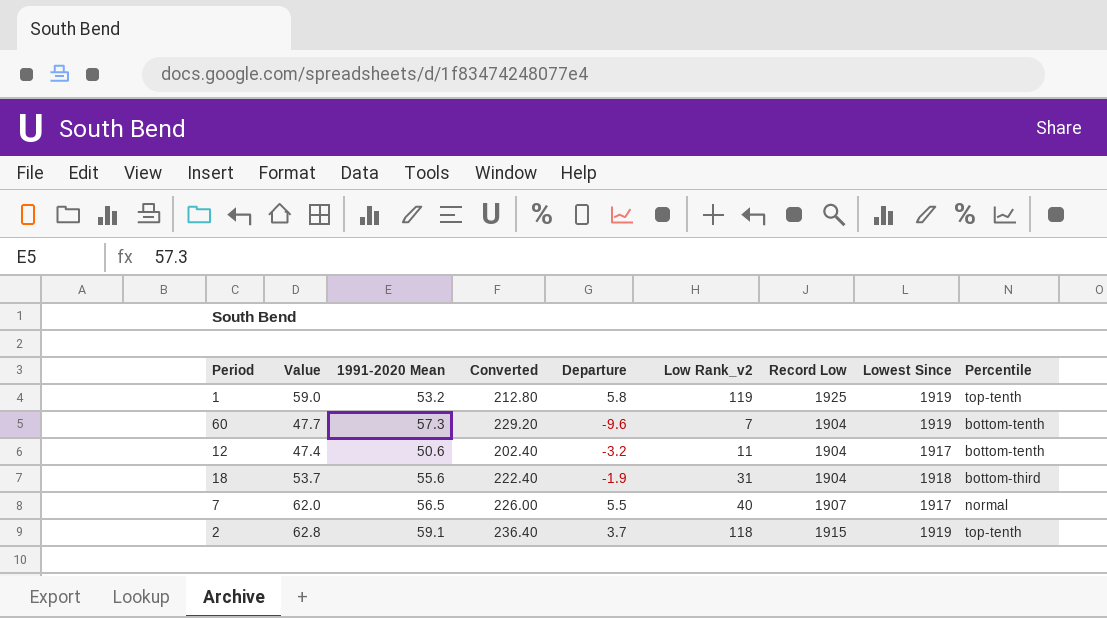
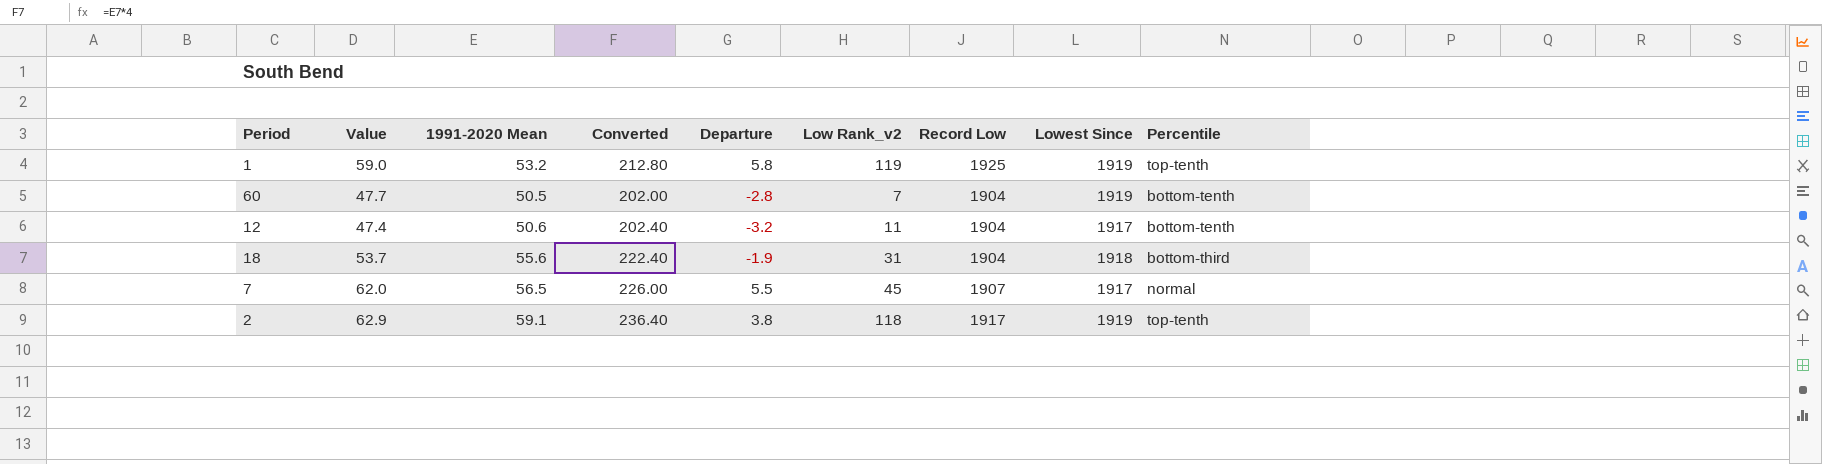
60 | 1991-2020 Mean: 57.3 -> 50.5
60 | Converted: 229.20 -> 202.00
60 | Departure: -9.6 -> -2.8
7 | Low Rank_v2: 40 -> 45
2 | Value: 62.8 -> 62.9
2 | Departure: 3.7 -> 3.8
2 | Record Low: 1915 -> 1917

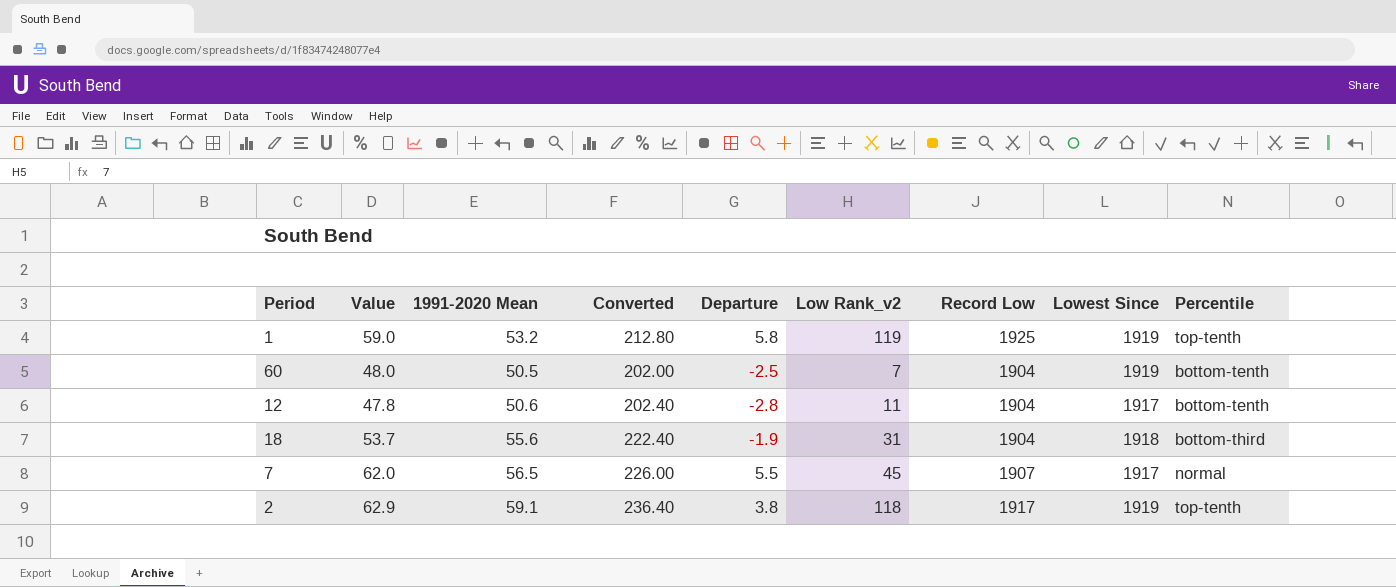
60 | Value: 47.7 -> 48.0
60 | Departure: -2.8 -> -2.5
12 | Value: 47.4 -> 47.8
12 | Departure: -3.2 -> -2.8

